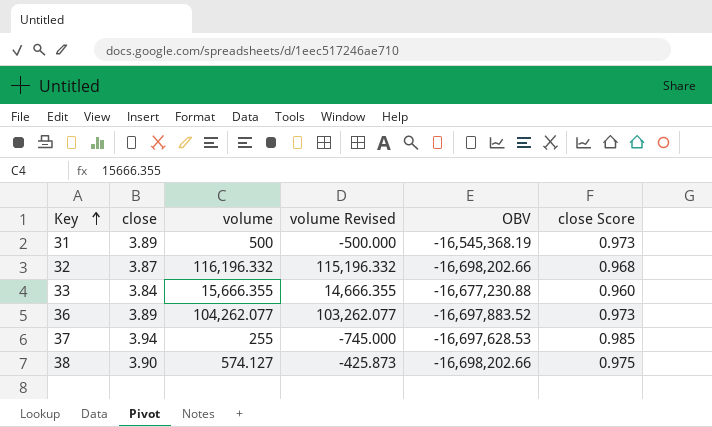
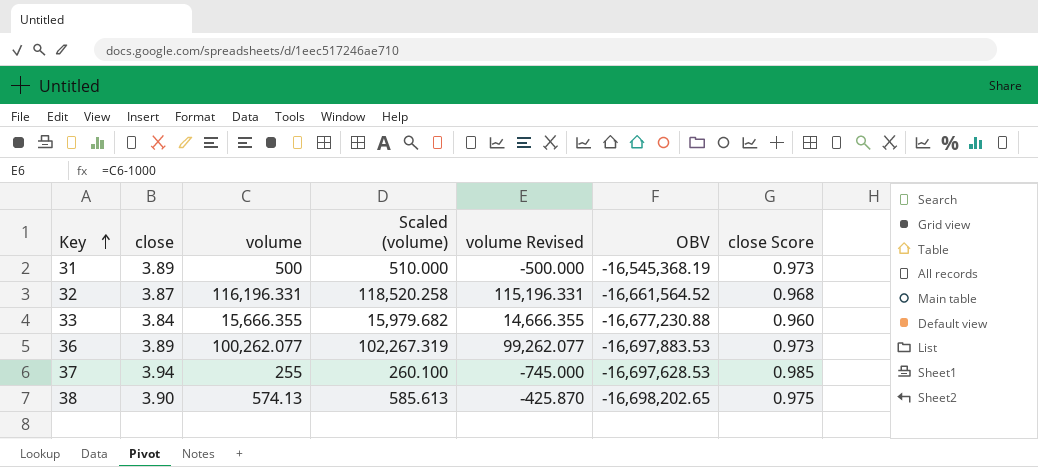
column Scaled (volume) | formula: none -> [volume] * 1.02
32 | volume: 116,196.332 -> 116,196.331
32 | volume Revised: 115,196.332 -> 115,196.331
32 | OBV: -16,698,202.66 -> -16,661,564.52
36 | volume: 104,262.077 -> 100,262.077
36 | volume Revised: 103,262.077 -> 99,262.077
36 | OBV: -16,697,883.52 -> -16,697,883.53
38 | volume: 574.127 -> 574.13
38 | volume Revised: -425.873 -> -425.870
38 | OBV: -16,698,202.66 -> -16,698,202.65

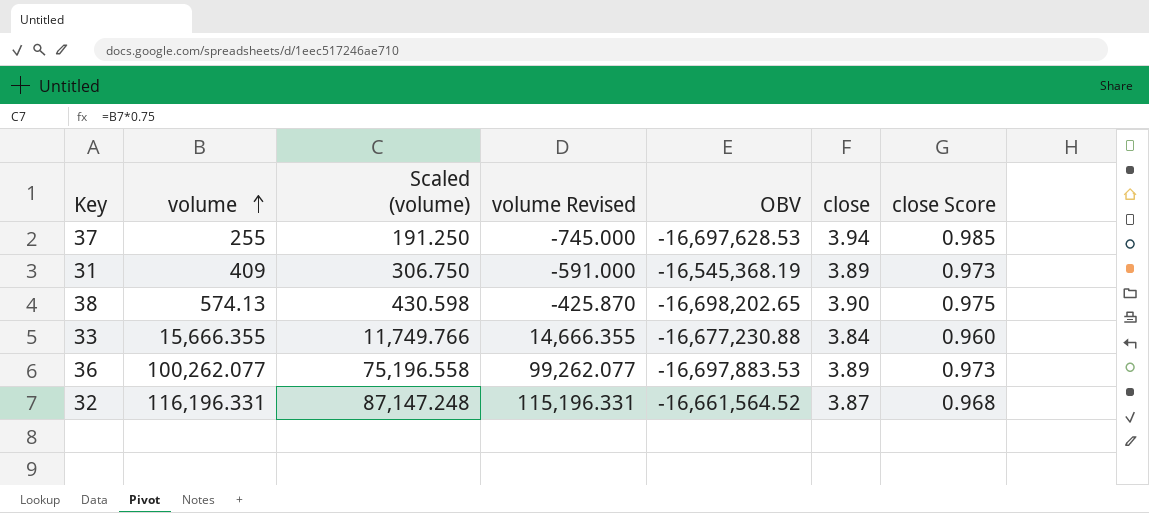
row order: Key ascending -> volume ascending
column Scaled (volume) | formula: [volume] * 1.02 -> [volume] * 0.75
column close | position: 2 -> 6
31 | volume: 500 -> 409
31 | volume Revised: -500.000 -> -591.000

